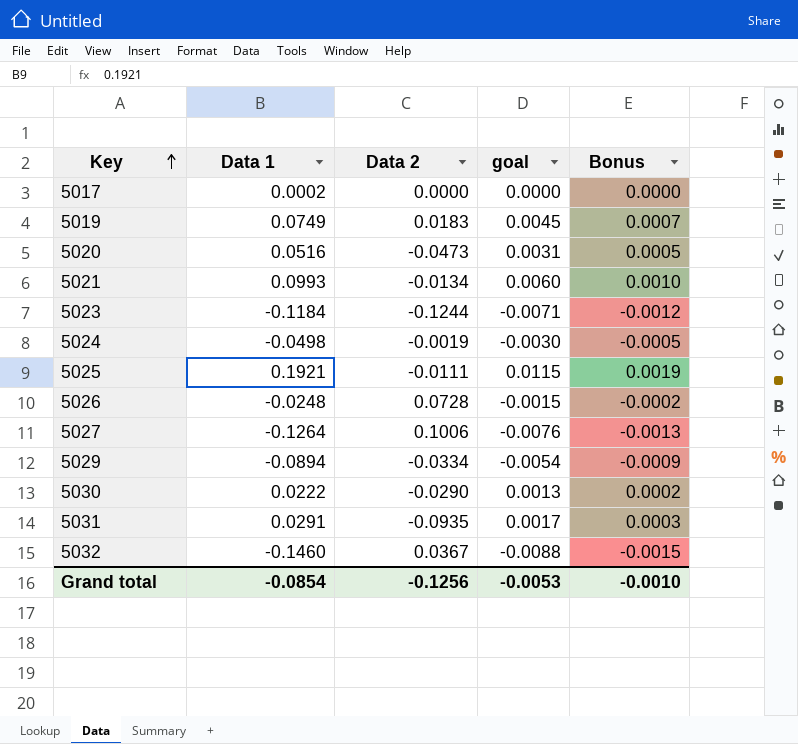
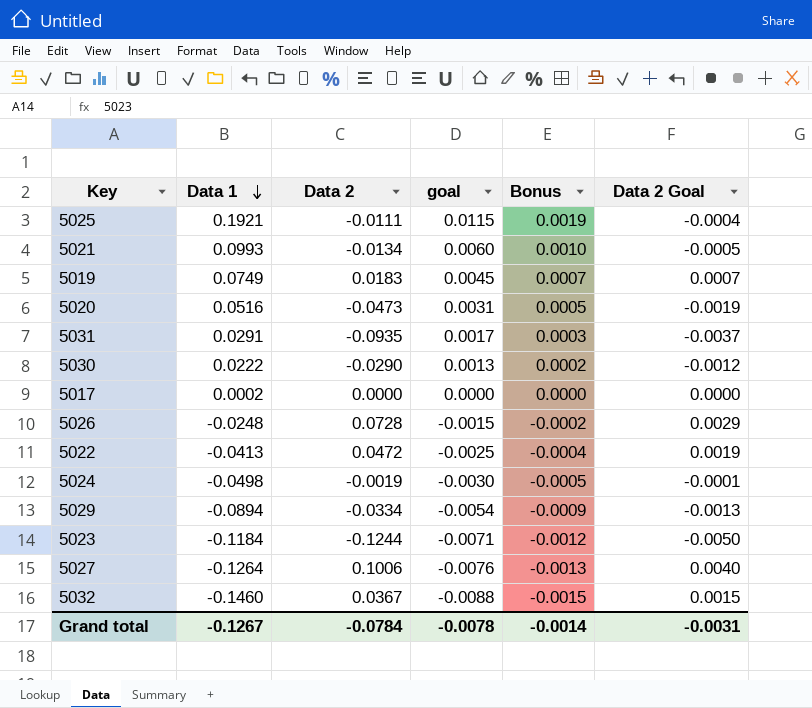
row order: Key ascending -> Data 1 descending
column Data 2 Goal | formula: none -> [Data 2] * 0.04
row 5022: none -> -0.0413 | 0.0472 | -0.0025 | -0.0004 | 0.0019
Grand total | Data 1: -0.0854 -> -0.1267
Grand total | Data 2: -0.1256 -> -0.0784
Grand total | goal: -0.0053 -> -0.0078
Grand total | Bonus: -0.0010 -> -0.0014

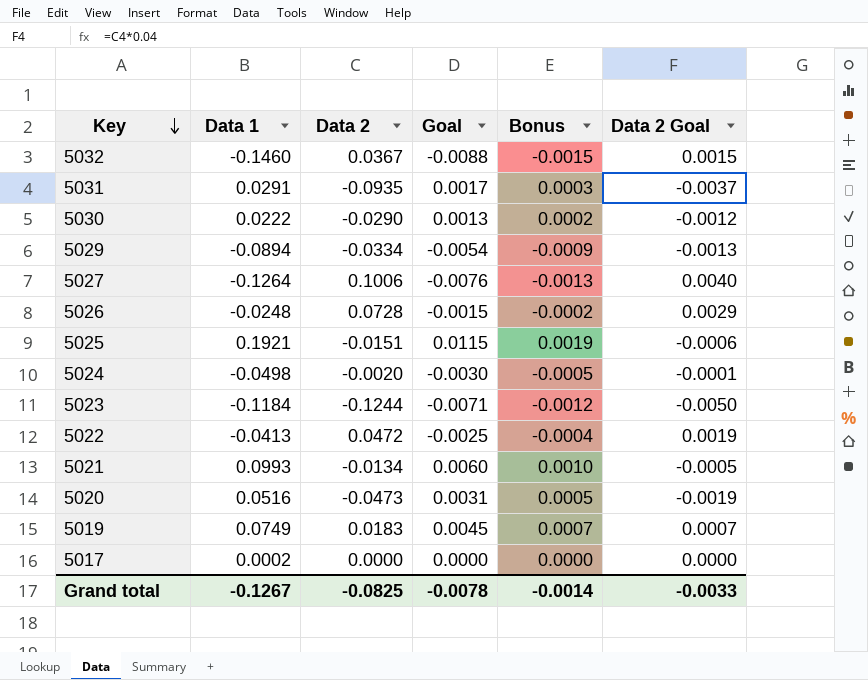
row order: Data 1 descending -> Key descending
column name: goal -> Goal
5025 | Data 2: -0.0111 -> -0.0151
5025 | Data 2 Goal: -0.0004 -> -0.0006
5024 | Data 2: -0.0019 -> -0.0020
Grand total | Data 2: -0.0784 -> -0.0825
Grand total | Data 2 Goal: -0.0031 -> -0.0033

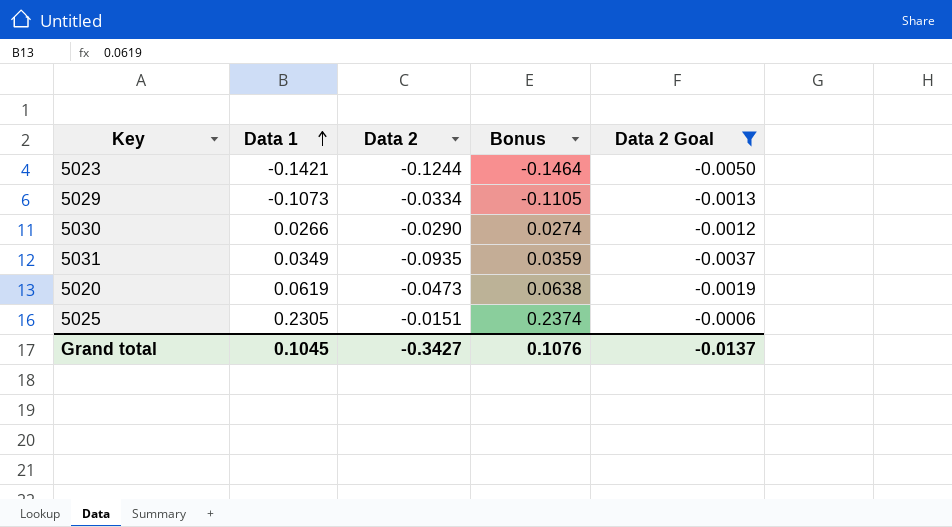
filter: none -> Data 2 Goal <= -0.0006
row order: Key descending -> Data 1 ascending
column Goal | formula: [Data 1] * 0.06 -> none
column Bonus | formula: [Data 1] * 0.01 -> [Data 1] * 1.03
5023 | Data 1: -0.1184 -> -0.1421
5029 | Data 1: -0.0894 -> -0.1073
5030 | Data 1: 0.0222 -> 0.0266
5031 | Data 1: 0.0291 -> 0.0349
5020 | Data 1: 0.0516 -> 0.0619
5025 | Data 1: 0.1921 -> 0.2305
Grand total | Data 1: -0.1267 -> 0.1045
Grand total | Data 2: -0.0825 -> -0.3427
Grand total | Bonus: -0.0014 -> 0.1076
Grand total | Data 2 Goal: -0.0033 -> -0.0137

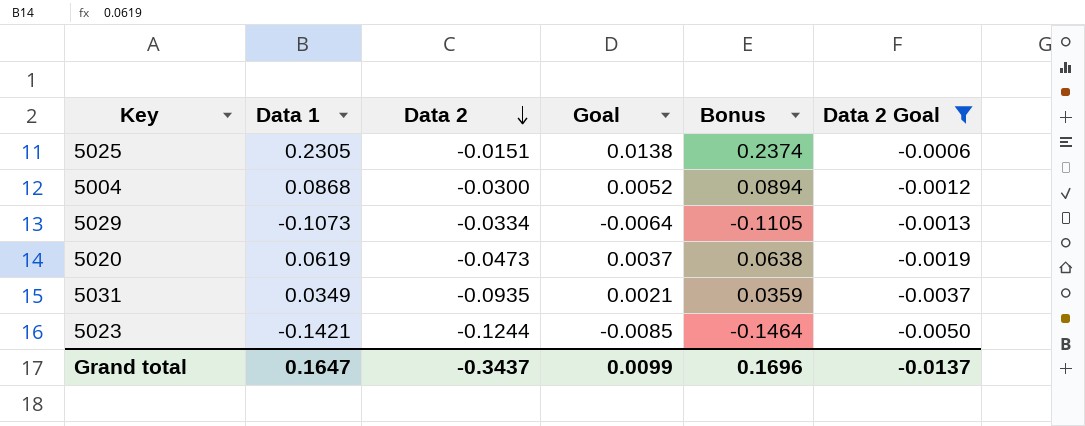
row order: Data 1 ascending -> Data 2 descending
column Goal | formula: none -> [Data 1] * 0.06
row 5030: 0.0266 | -0.0290 | 0.0274 | -0.0012 -> none
row 5004: none -> 0.0868 | -0.0300 | 0.0052 | 0.0894 | -0.0012
Grand total | Data 1: 0.1045 -> 0.1647
Grand total | Data 2: -0.3427 -> -0.3437
Grand total | Bonus: 0.1076 -> 0.1696

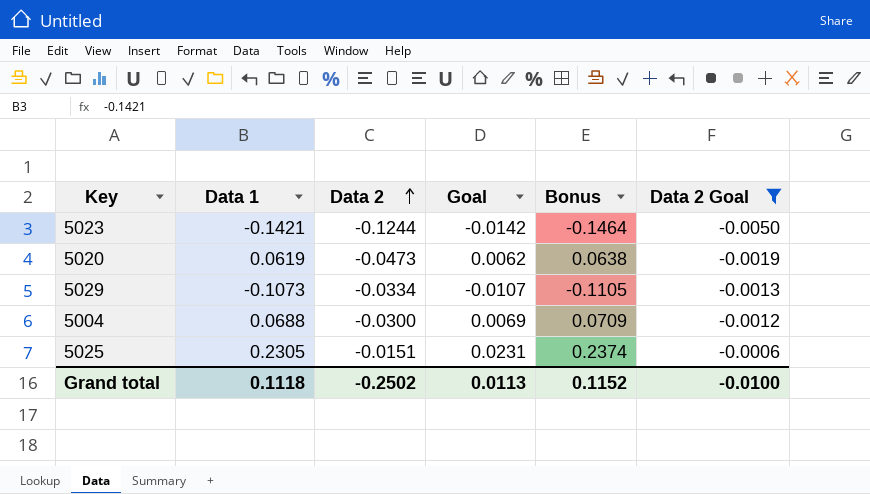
row order: Data 2 descending -> Data 2 ascending
column Goal | formula: [Data 1] * 0.06 -> [Data 1] * 0.1
row 5031: 0.0349 | -0.0935 | 0.0021 | 0.0359 | -0.0037 -> none
5004 | Data 1: 0.0868 -> 0.0688
5004 | Bonus: 0.0894 -> 0.0709
Grand total | Data 1: 0.1647 -> 0.1118
Grand total | Data 2: -0.3437 -> -0.2502
Grand total | Goal: 0.0099 -> 0.0113
Grand total | Bonus: 0.1696 -> 0.1152
Grand total | Data 2 Goal: -0.0137 -> -0.0100

